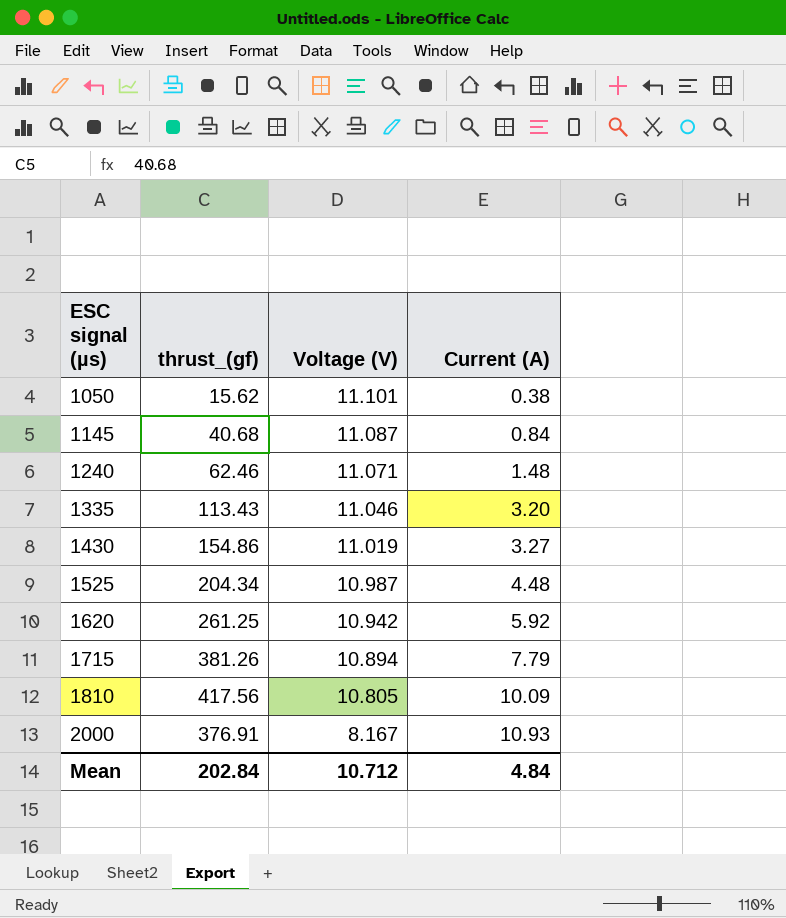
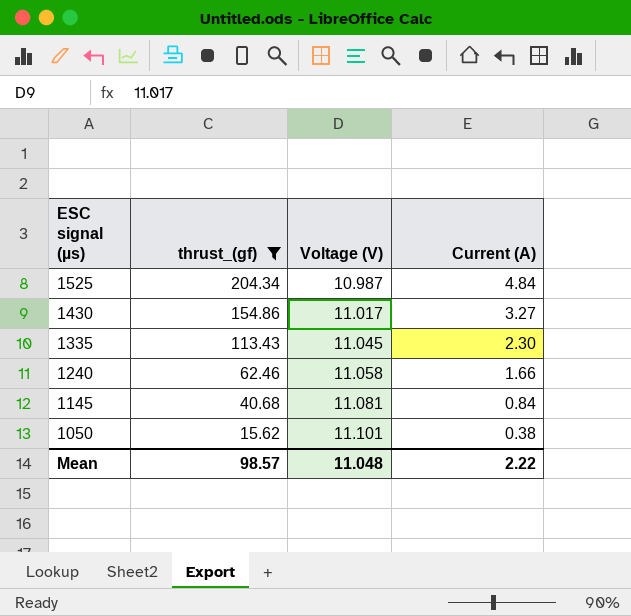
filter: none -> thrust_(gf) <= 204.34
row order: ESC signal (µs) ascending -> ESC signal (µs) descending
1525 | Current (A): 4.48 -> 4.84
1430 | Voltage (V): 11.019 -> 11.017
1335 | Voltage (V): 11.046 -> 11.045
1335 | Current (A): 3.20 -> 2.30
1240 | Voltage (V): 11.071 -> 11.058
1240 | Current (A): 1.48 -> 1.66
1145 | Voltage (V): 11.087 -> 11.081
Mean | thrust_(gf): 202.84 -> 98.57
Mean | Voltage (V): 10.712 -> 11.048
Mean | Current (A): 4.84 -> 2.22

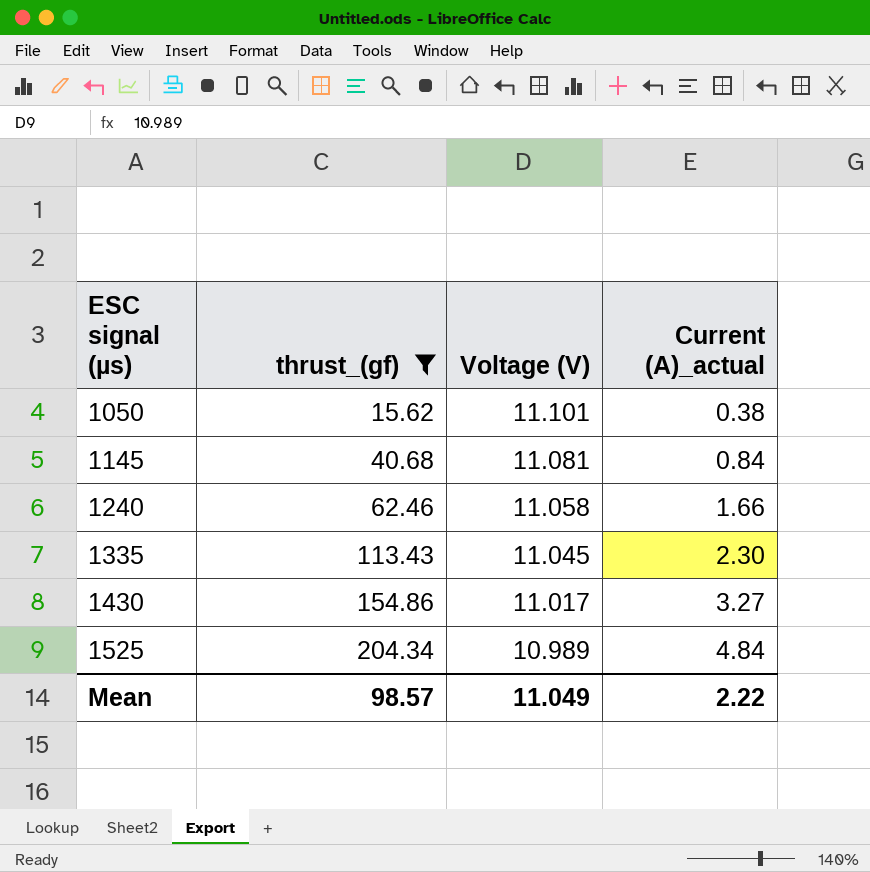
row order: ESC signal (µs) descending -> ESC signal (µs) ascending
column name: Current (A) -> Current (A)_actual
1525 | Voltage (V): 10.987 -> 10.989
Mean | Voltage (V): 11.048 -> 11.049

